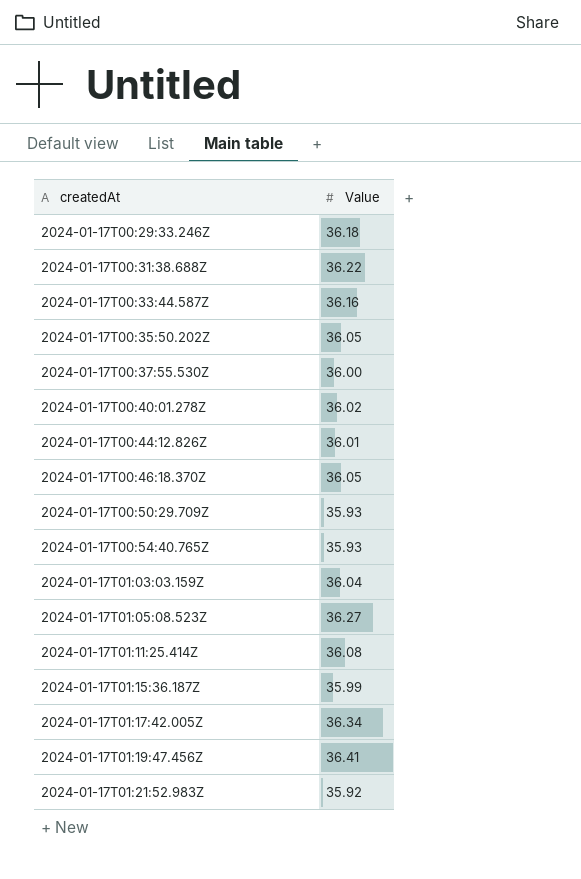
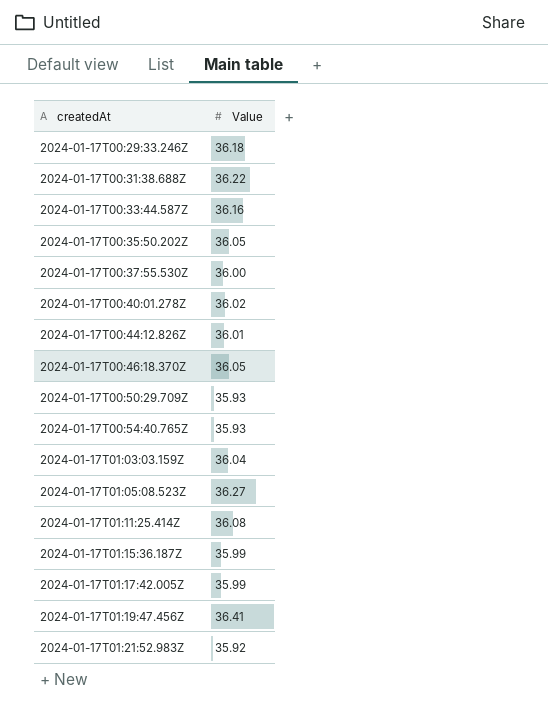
2024-01-17T01:17:42.005Z | Value: 36.34 -> 35.99

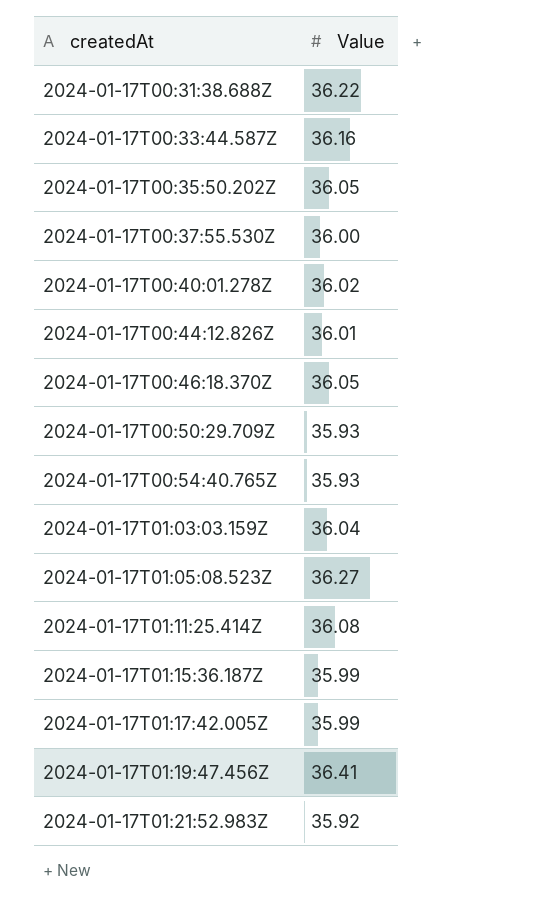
row 2024-01-17T00:29:33.246Z: 36.18 -> none

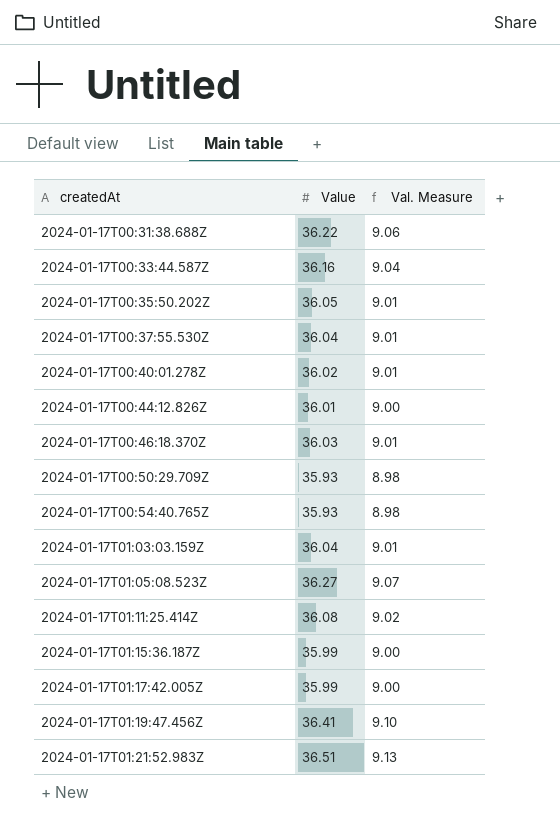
column Val. Measure | formula: none -> [Value] * 0.25
2024-01-17T00:37:55.530Z | Value: 36.00 -> 36.04
2024-01-17T00:46:18.370Z | Value: 36.05 -> 36.03
2024-01-17T01:21:52.983Z | Value: 35.92 -> 36.51

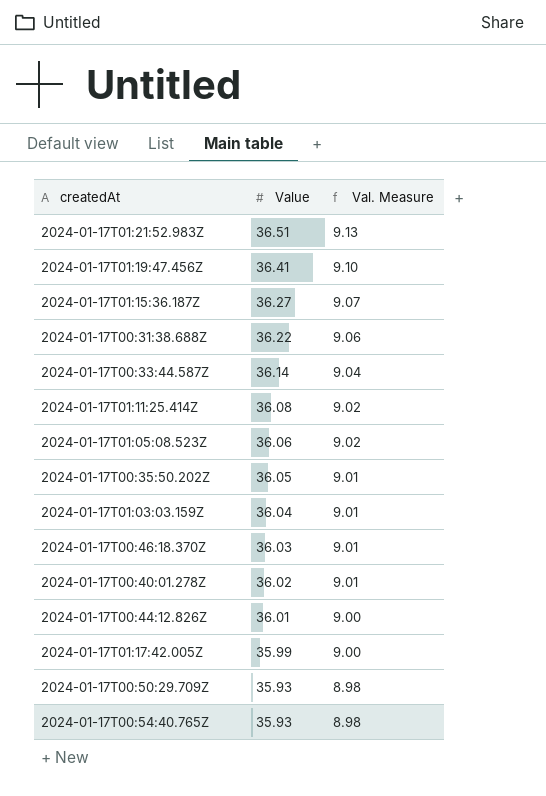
row order: createdAt ascending -> Value descending
row 2024-01-17T00:37:55.530Z: 36.04 | 9.01 -> none
2024-01-17T01:15:36.187Z | Value: 35.99 -> 36.27
2024-01-17T01:15:36.187Z | Val. Measure: 9.00 -> 9.07
2024-01-17T00:33:44.587Z | Value: 36.16 -> 36.14
2024-01-17T01:05:08.523Z | Value: 36.27 -> 36.06
2024-01-17T01:05:08.523Z | Val. Measure: 9.07 -> 9.02

